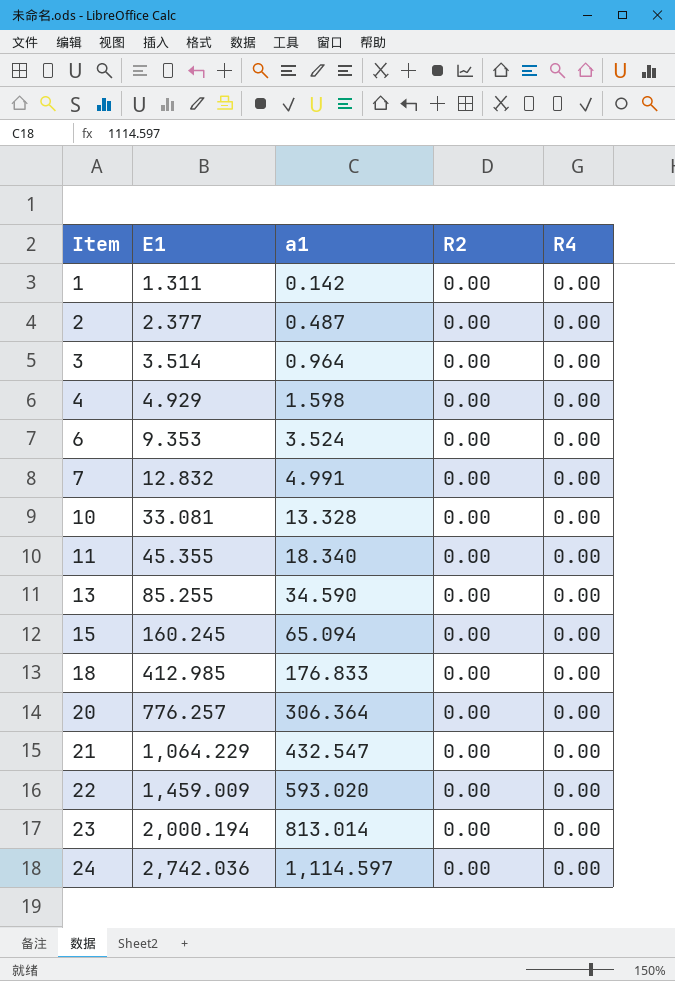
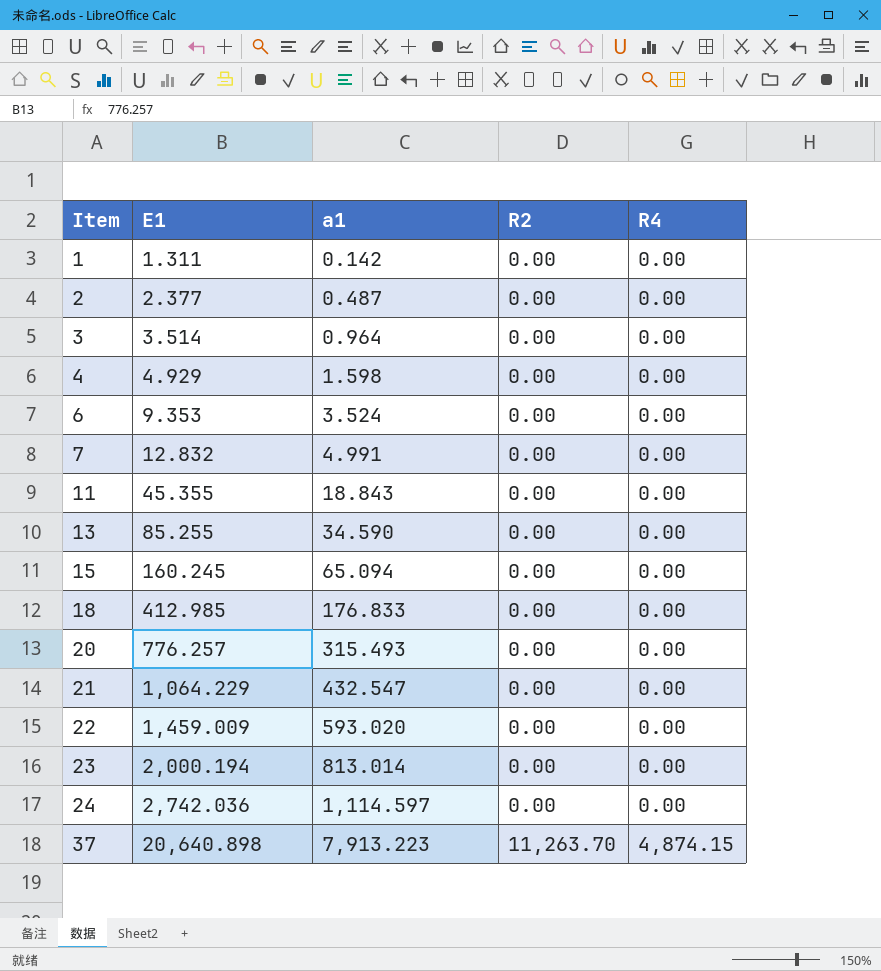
row 10: 33.081 | 13.328 | 0.00 | 0.00 -> none
11 | a1: 18.340 -> 18.843
20 | a1: 306.364 -> 315.493
row 37: none -> 20,640.898 | 7,913.223 | 11,263.70 | 4,874.15

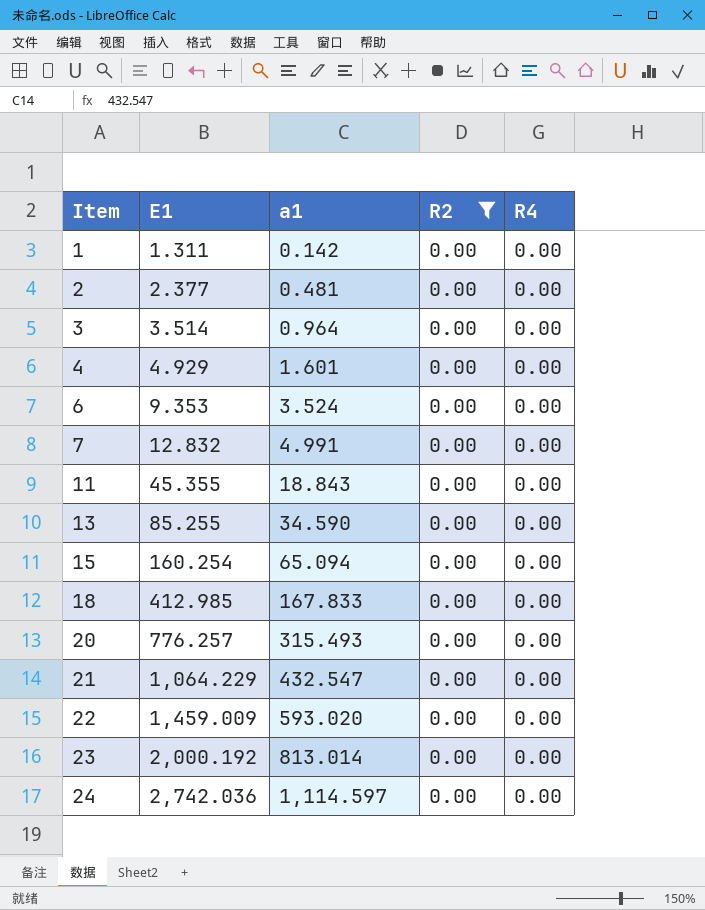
filter: none -> R2 = 0.00
2 | a1: 0.487 -> 0.481
4 | a1: 1.598 -> 1.601
15 | E1: 160.245 -> 160.254
18 | a1: 176.833 -> 167.833
23 | E1: 2,000.194 -> 2,000.192

